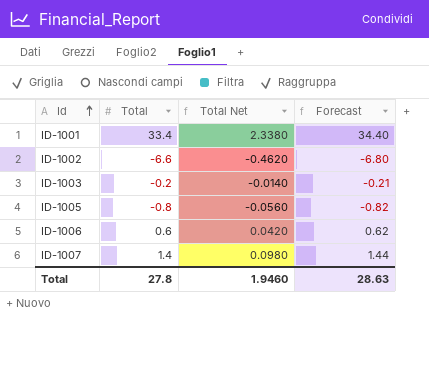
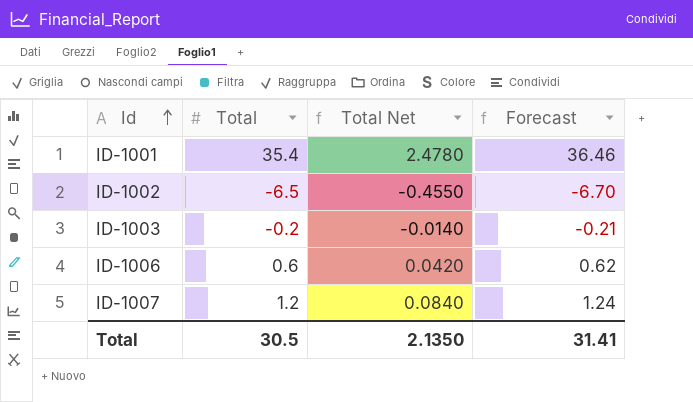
row ID-1005: -0.8 | -0.0560 | -0.82 -> none
ID-1001 | Total: 33.4 -> 35.4
ID-1001 | Total Net: 2.3380 -> 2.4780
ID-1001 | Forecast: 34.40 -> 36.46
ID-1002 | Total: -6.6 -> -6.5
ID-1002 | Total Net: -0.4620 -> -0.4550
ID-1002 | Forecast: -6.80 -> -6.70
ID-1007 | Total: 1.4 -> 1.2
ID-1007 | Total Net: 0.0980 -> 0.0840
ID-1007 | Forecast: 1.44 -> 1.24
Total | Total: 27.8 -> 30.5
Total | Total Net: 1.9460 -> 2.1350
Total | Forecast: 28.63 -> 31.41

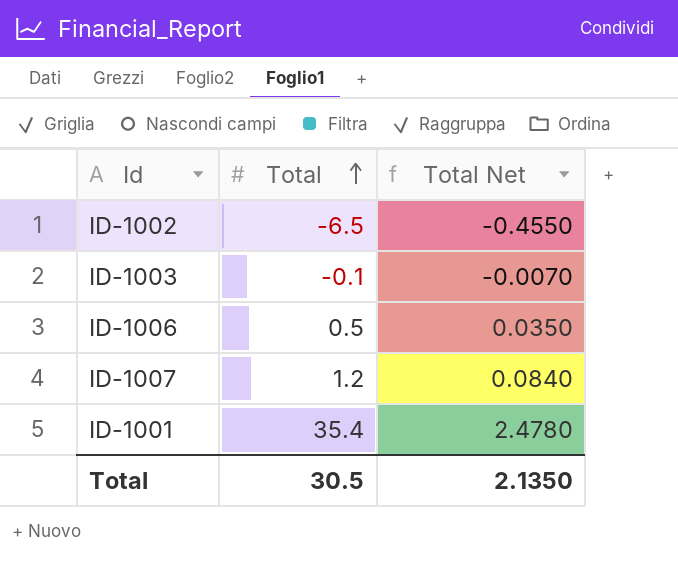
row order: Id ascending -> Total ascending
column Forecast | formula: [Total] * 1.03 -> none
ID-1003 | Total: -0.2 -> -0.1
ID-1003 | Total Net: -0.0140 -> -0.0070
ID-1006 | Total: 0.6 -> 0.5
ID-1006 | Total Net: 0.0420 -> 0.0350

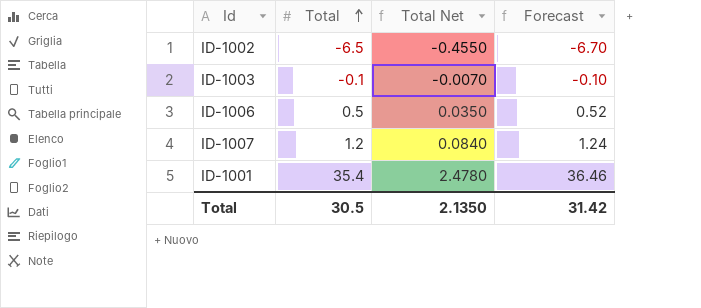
column Forecast | formula: none -> [Total] * 1.03

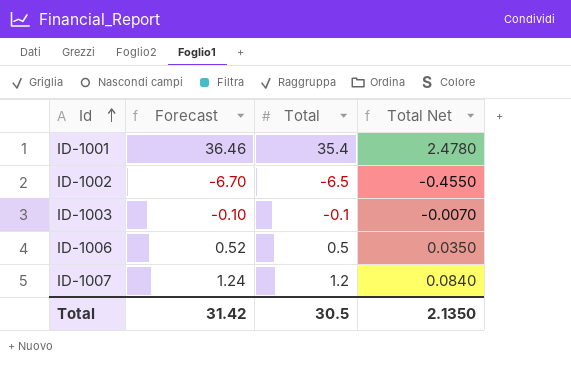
row order: Total ascending -> Id ascending
column Forecast | position: 4 -> 2

